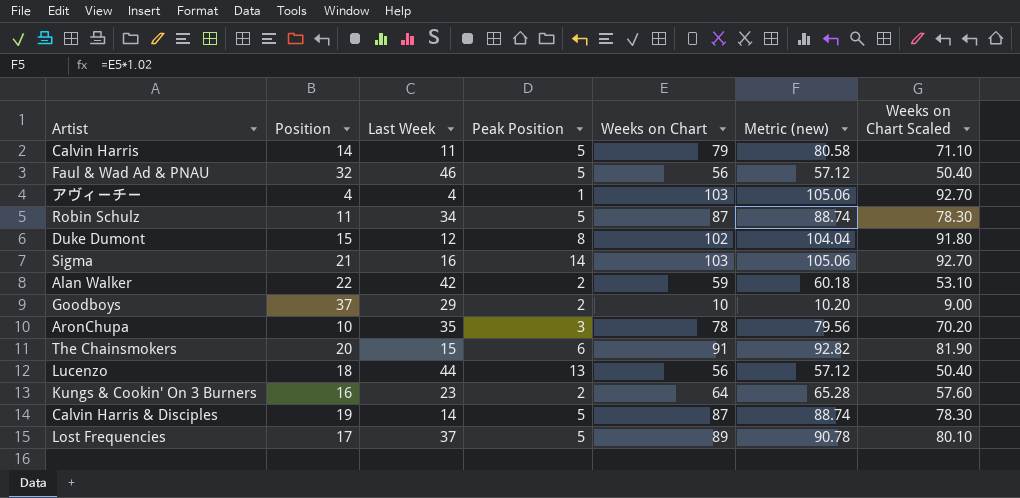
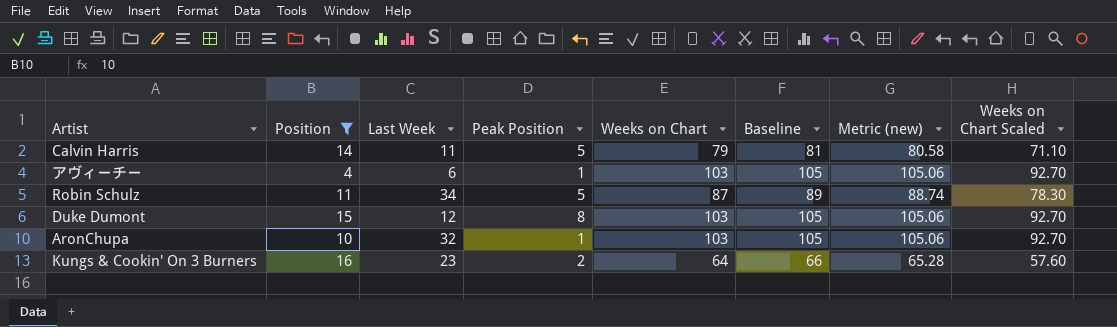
filter: none -> Position <= 16
column Baseline | formula: none -> [Weeks on Chart] + 2
アヴィーチー | Last Week: 4 -> 6
Duke Dumont | Weeks on Chart: 102 -> 103
Duke Dumont | Metric (new): 104.04 -> 105.06
Duke Dumont | Weeks on Chart Scaled: 91.80 -> 92.70
AronChupa | Last Week: 35 -> 32
AronChupa | Peak Position: 3 -> 1
AronChupa | Weeks on Chart: 78 -> 103
AronChupa | Metric (new): 79.56 -> 105.06
AronChupa | Weeks on Chart Scaled: 70.20 -> 92.70

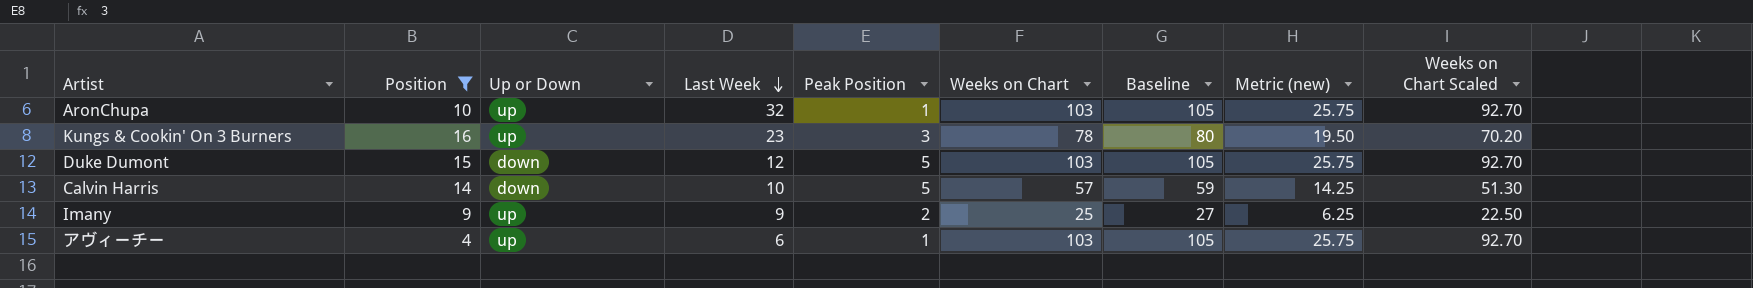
row order: none -> Last Week descending
column Up or Down | position: none -> 3
column Metric (new) | formula: [Weeks on Chart] * 1.02 -> [Weeks on Chart] * 0.25
row Robin Schulz: 11 | 34 | 5 | 87 | 89 | 88.74 | 78.30 -> none
Kungs & Cookin' On 3 Burners | Peak Position: 2 -> 3
Kungs & Cookin' On 3 Burners | Weeks on Chart: 64 -> 78
Kungs & Cookin' On 3 Burners | Baseline: 66 -> 80
Kungs & Cookin' On 3 Burners | Weeks on Chart Scaled: 57.60 -> 70.20
Duke Dumont | Peak Position: 8 -> 5
Calvin Harris | Last Week: 11 -> 10
Calvin Harris | Weeks on Chart: 79 -> 57
Calvin Harris | Baseline: 81 -> 59
Calvin Harris | Weeks on Chart Scaled: 71.10 -> 51.30
row Imany: none -> 9 | up | 9 | 2 | 25 | 27 | 6.25 | 22.50

